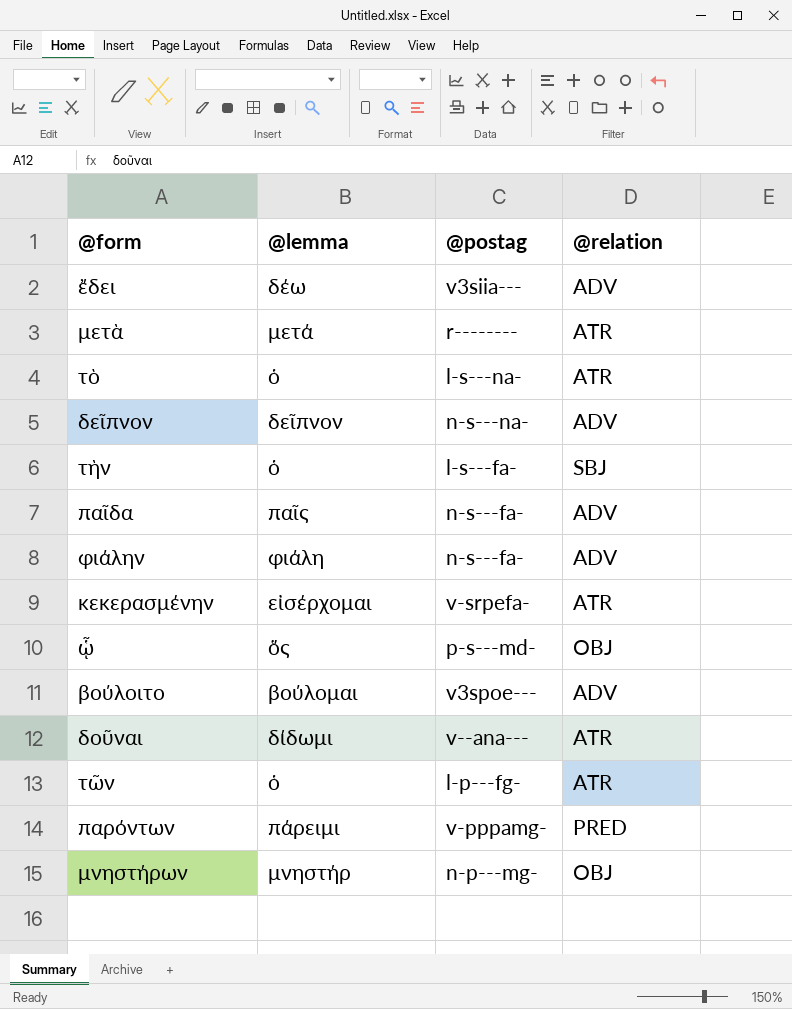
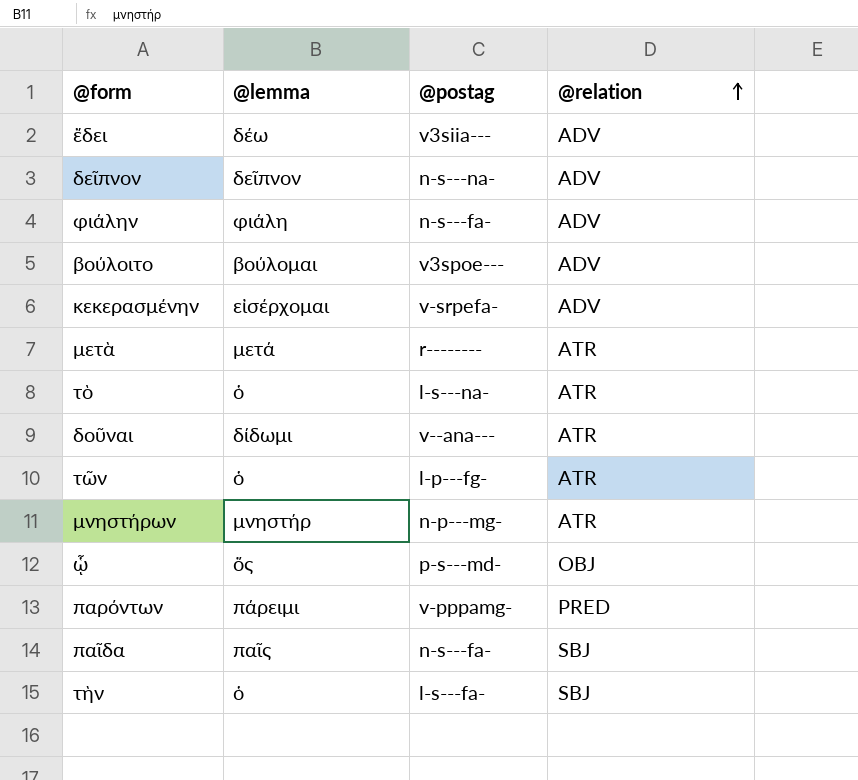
row order: none -> @relation ascending
κεκερασμένην | @relation: ATR -> ADV
μνηστήρων | @relation: OBJ -> ATR
παῖδα | @relation: ADV -> SBJ

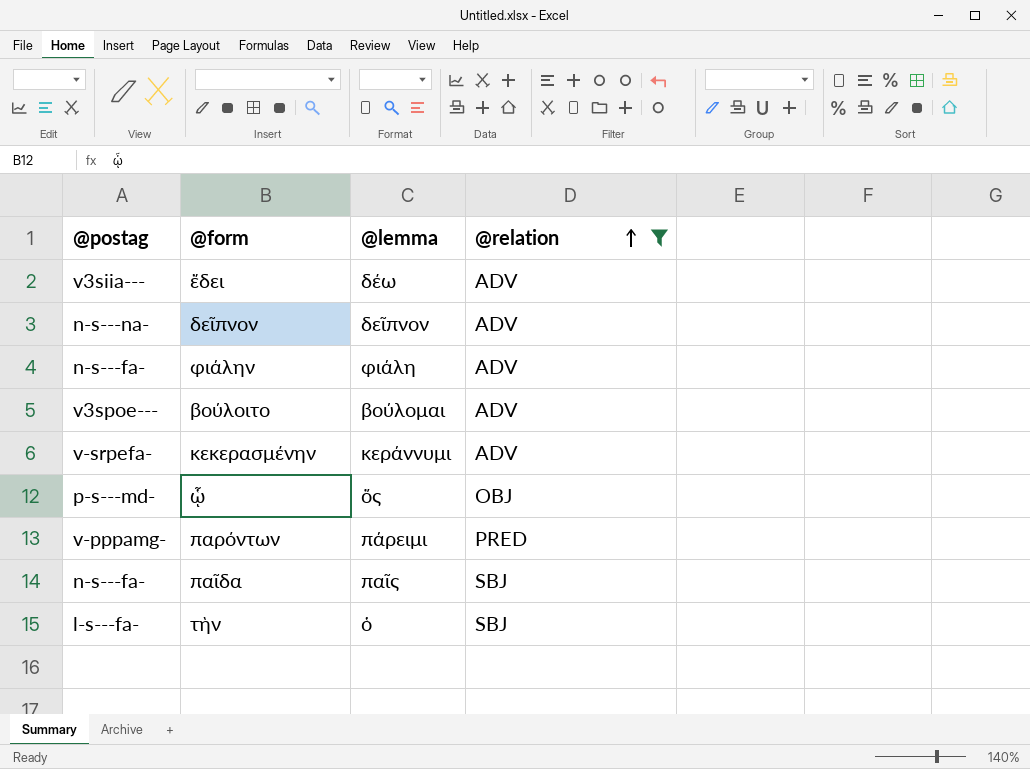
filter: none -> @relation != ATR
column @postag | position: 3 -> 1
κεκερασμένην | @lemma: εἰσέρχομαι -> κεράννυμι

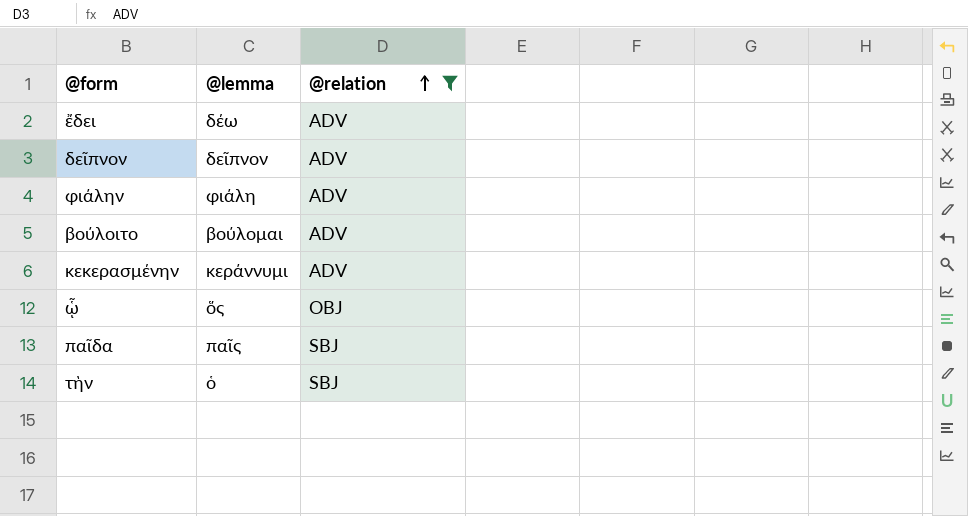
column @postag | position: 1 -> none
row παρόντων: v-pppamg- | πάρειμι | PRED -> none

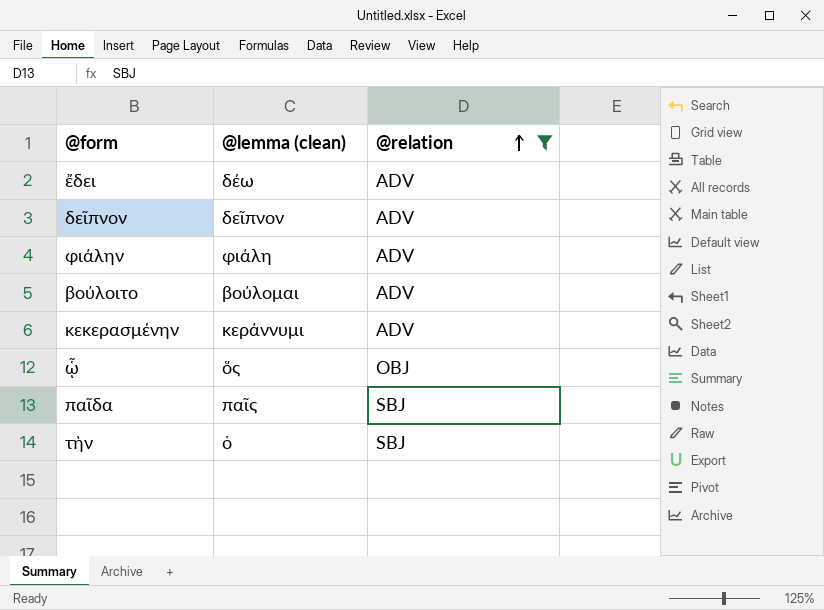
column name: @lemma -> @lemma (clean)

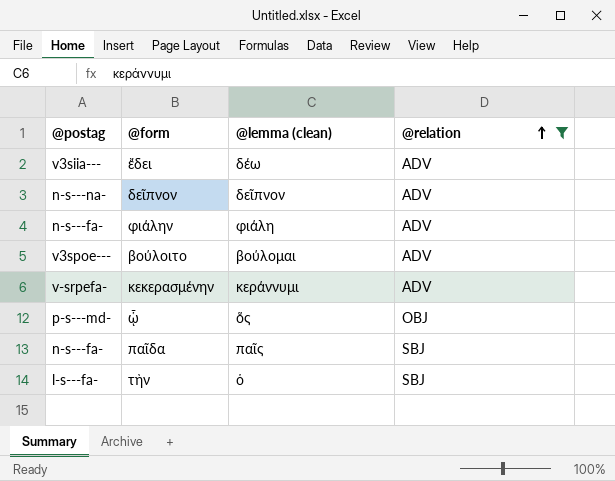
column @postag | position: none -> 1

